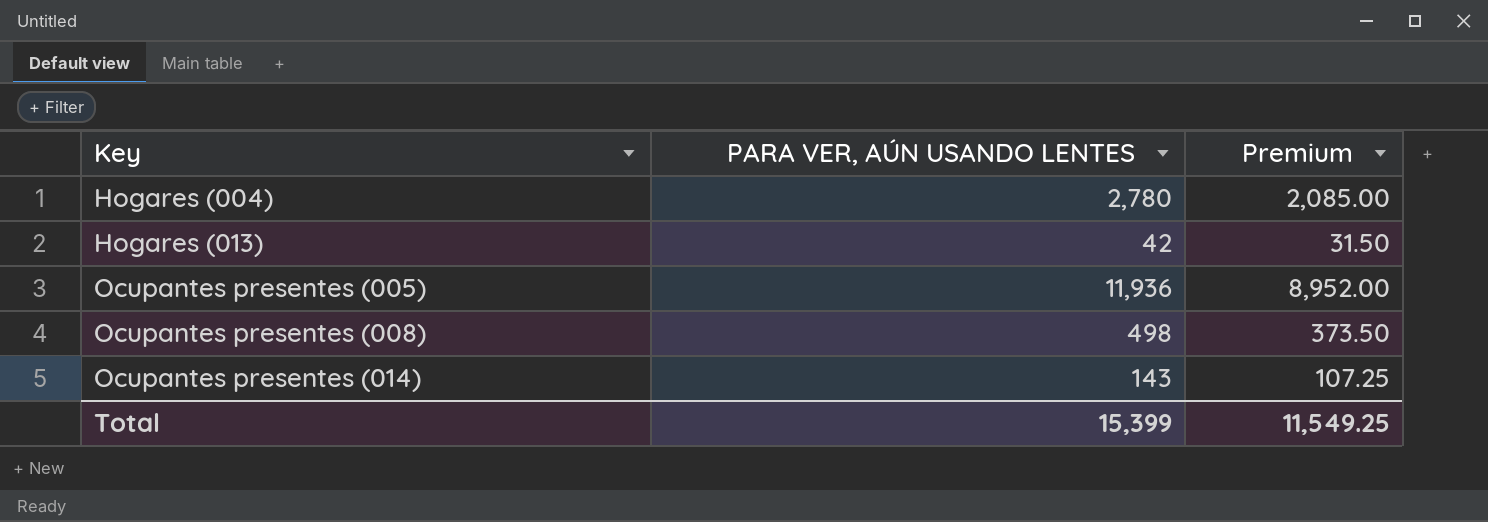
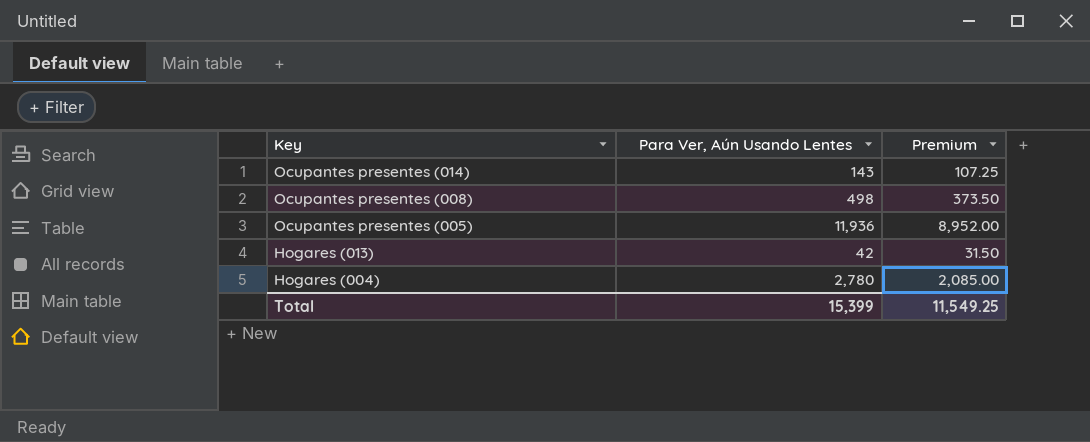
row order: Key ascending -> Key descending
column name: PARA VER, AÚN USANDO LENTES -> Para Ver, Aún Usando Lentes

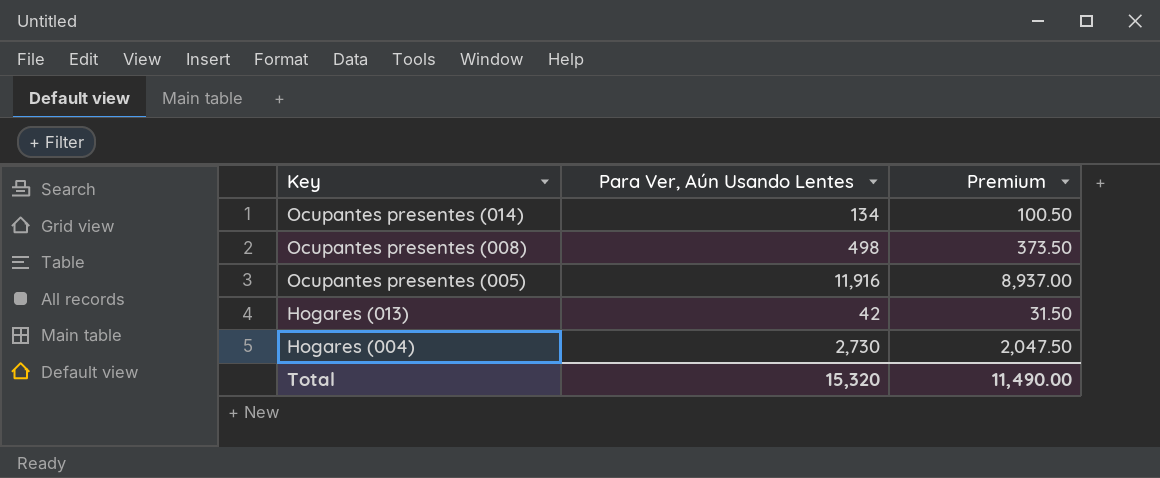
Ocupantes presentes (014) | Para Ver, Aún Usando Lentes: 143 -> 134
Ocupantes presentes (014) | Premium: 107.25 -> 100.50
Ocupantes presentes (005) | Para Ver, Aún Usando Lentes: 11,936 -> 11,916
Ocupantes presentes (005) | Premium: 8,952.00 -> 8,937.00
Hogares (004) | Para Ver, Aún Usando Lentes: 2,780 -> 2,730
Hogares (004) | Premium: 2,085.00 -> 2,047.50
Total | Para Ver, Aún Usando Lentes: 15,399 -> 15,320
Total | Premium: 11,549.25 -> 11,490.00

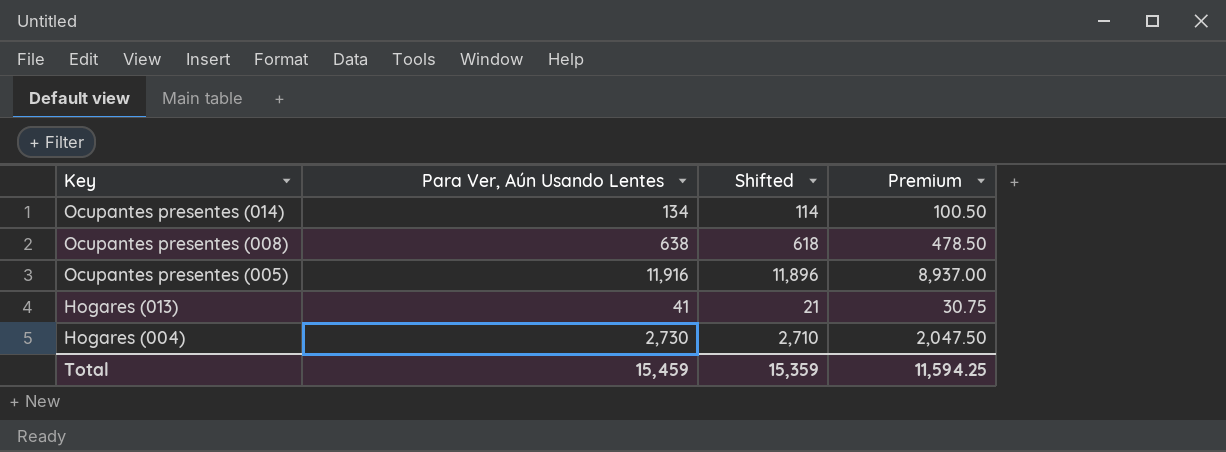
column Shifted | formula: none -> [Para Ver, Aún Usando Lentes] - 20
Ocupantes presentes (008) | Para Ver, Aún Usando Lentes: 498 -> 638
Ocupantes presentes (008) | Premium: 373.50 -> 478.50
Hogares (013) | Para Ver, Aún Usando Lentes: 42 -> 41
Hogares (013) | Premium: 31.50 -> 30.75
Total | Para Ver, Aún Usando Lentes: 15,320 -> 15,459
Total | Premium: 11,490.00 -> 11,594.25

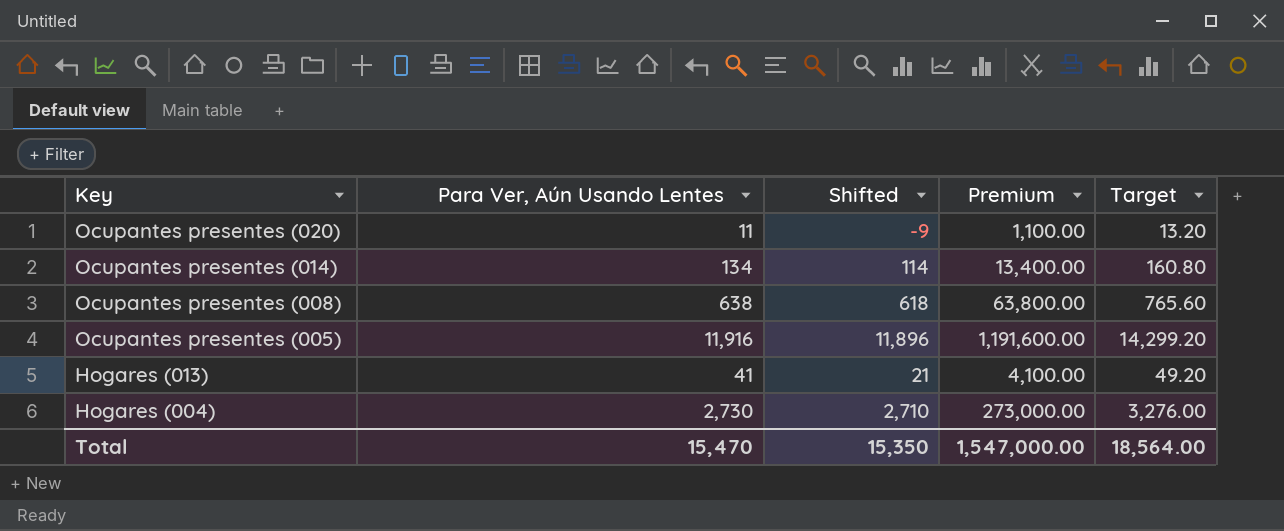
column Premium | formula: [Para Ver, Aún Usando Lentes] * 0.75 -> [Para Ver, Aún Usando Lentes] * 100
column Target | formula: none -> [Para Ver, Aún Usando Lentes] * 1.2
row Ocupantes presentes (020): none -> 11 | -9 | 1,100.00 | 13.20
Total | Para Ver, Aún Usando Lentes: 15,459 -> 15,470
Total | Shifted: 15,359 -> 15,350
Total | Premium: 11,594.25 -> 1,547,000.00

